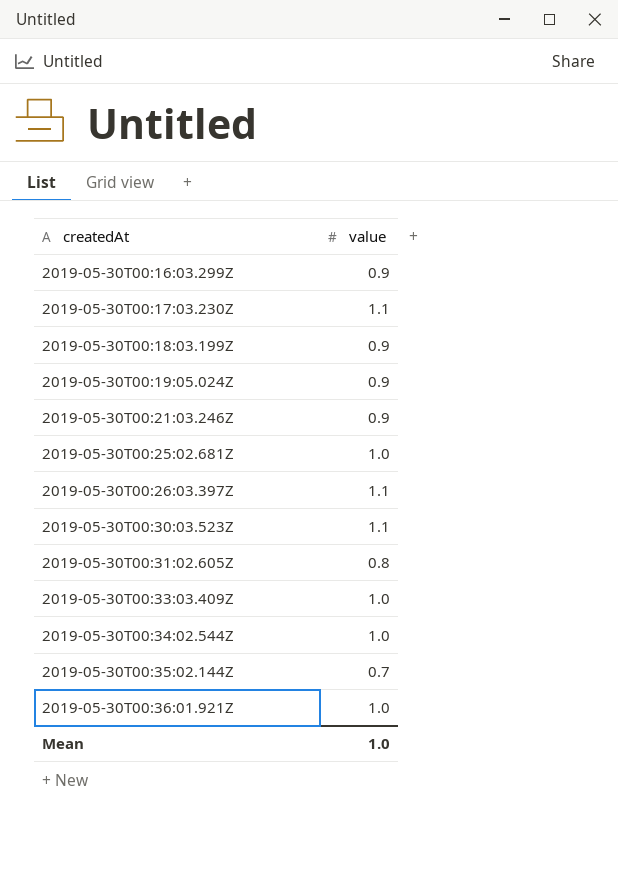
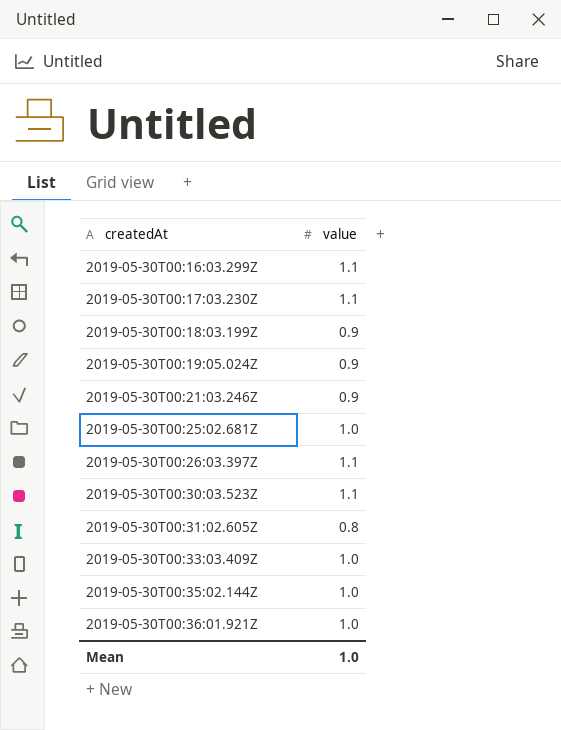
row 2019-05-30T00:34:02.544Z: 1.0 -> none
2019-05-30T00:16:03.299Z | value: 0.9 -> 1.1
2019-05-30T00:35:02.144Z | value: 0.7 -> 1.0

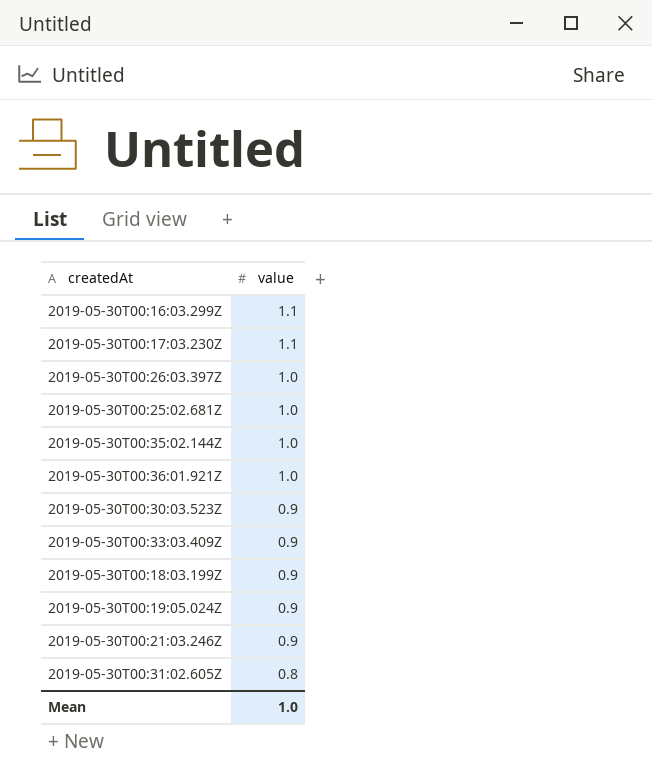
row order: createdAt ascending -> value descending
2019-05-30T00:26:03.397Z | value: 1.1 -> 1.0
2019-05-30T00:30:03.523Z | value: 1.1 -> 0.9
2019-05-30T00:33:03.409Z | value: 1.0 -> 0.9

